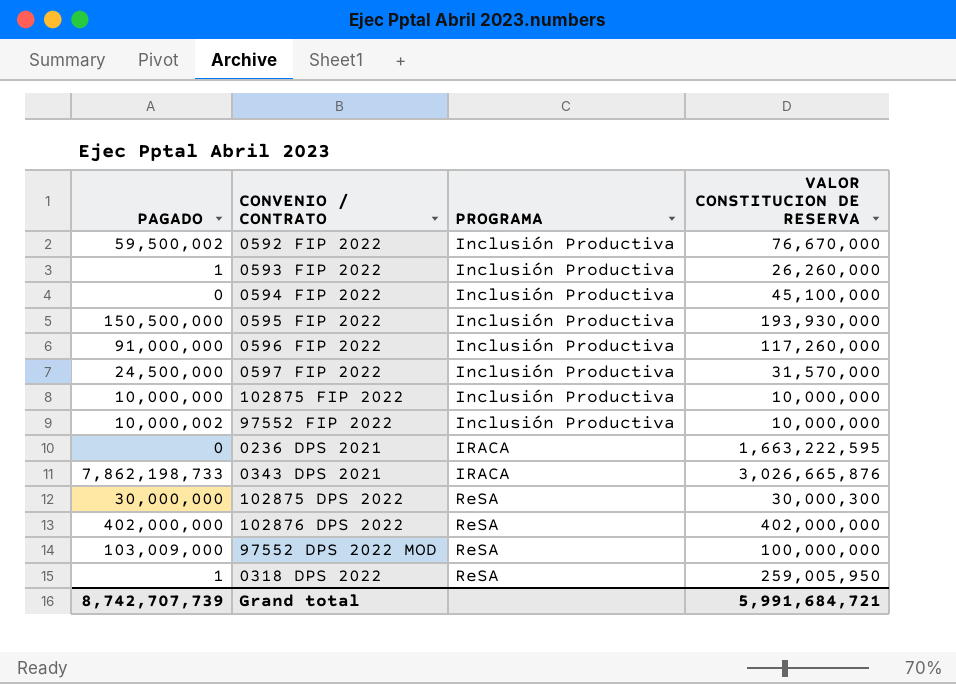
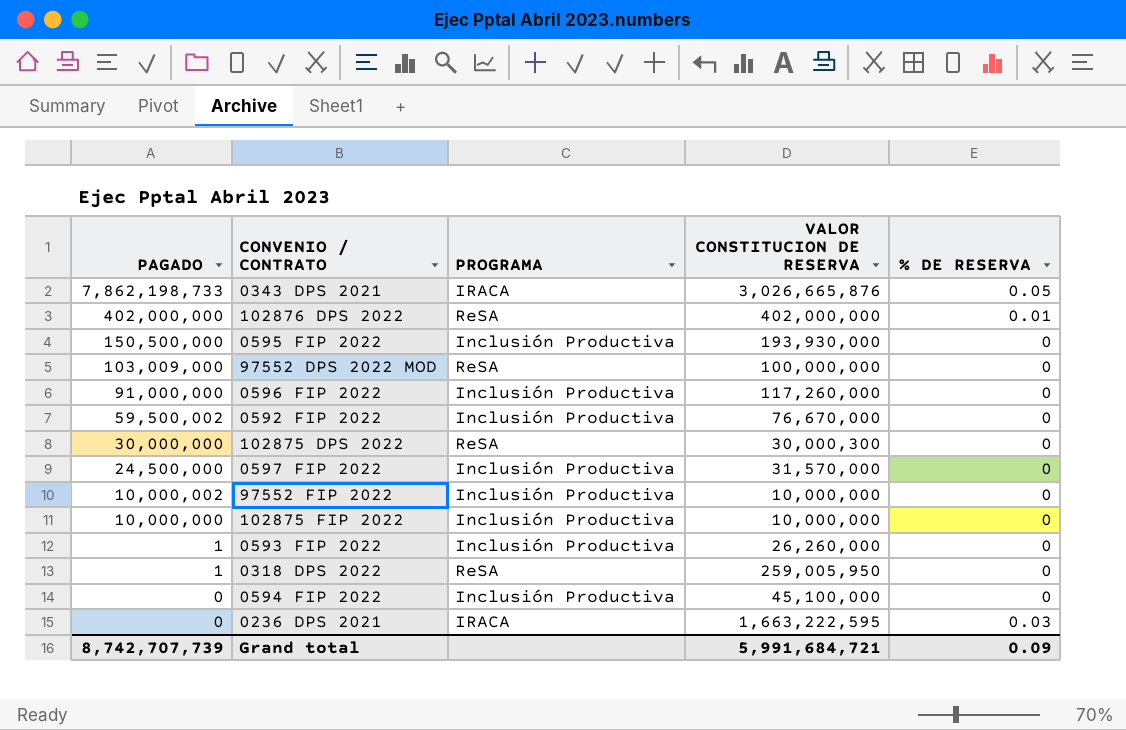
row order: PROGRAMA ascending -> PAGADO descending
column % DE RESERVA | position: none -> 5

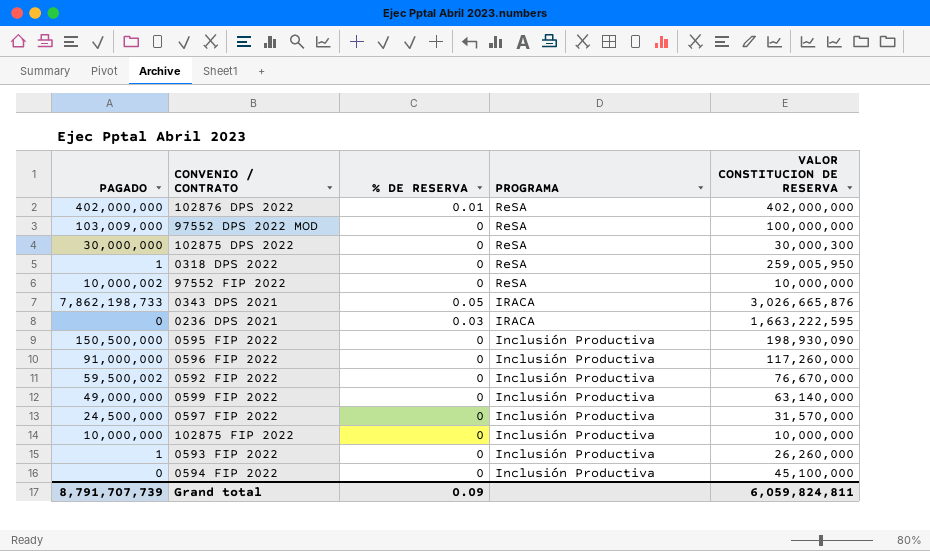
row order: PAGADO descending -> PROGRAMA descending
column % DE RESERVA | position: 5 -> 3
97552 FIP 2022 | PROGRAMA: Inclusión Productiva -> ReSA
0595 FIP 2022 | VALOR CONSTITUCION DE RESERVA: 193,930,000 -> 198,930,090
row 0599 FIP 2022: none -> 49,000,000 | 0 | Inclusión Productiva | 63,140,000
Grand total | PAGADO: 8,742,707,739 -> 8,791,707,739
Grand total | VALOR CONSTITUCION DE RESERVA: 5,991,684,721 -> 6,059,824,811

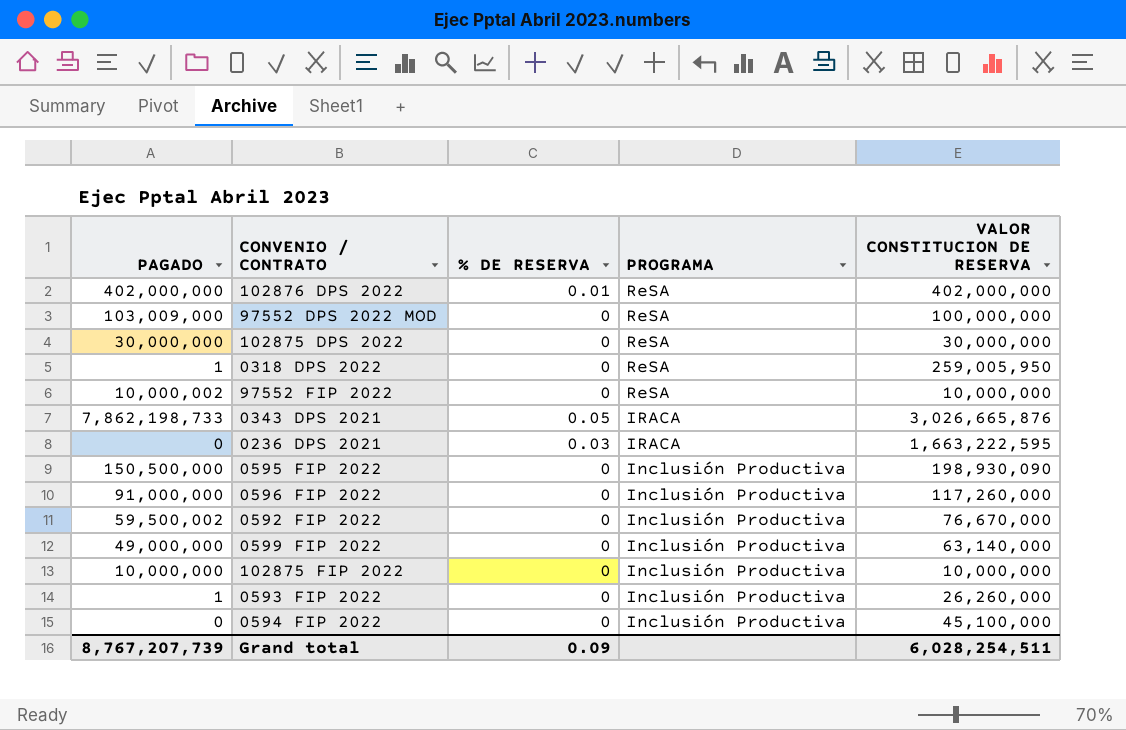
row 0597 FIP 2022: 24,500,000 | 0 | Inclusión Productiva | 31,570,000 -> none
102875 DPS 2022 | VALOR CONSTITUCION DE RESERVA: 30,000,300 -> 30,000,000
Grand total | PAGADO: 8,791,707,739 -> 8,767,207,739
Grand total | VALOR CONSTITUCION DE RESERVA: 6,059,824,811 -> 6,028,254,511

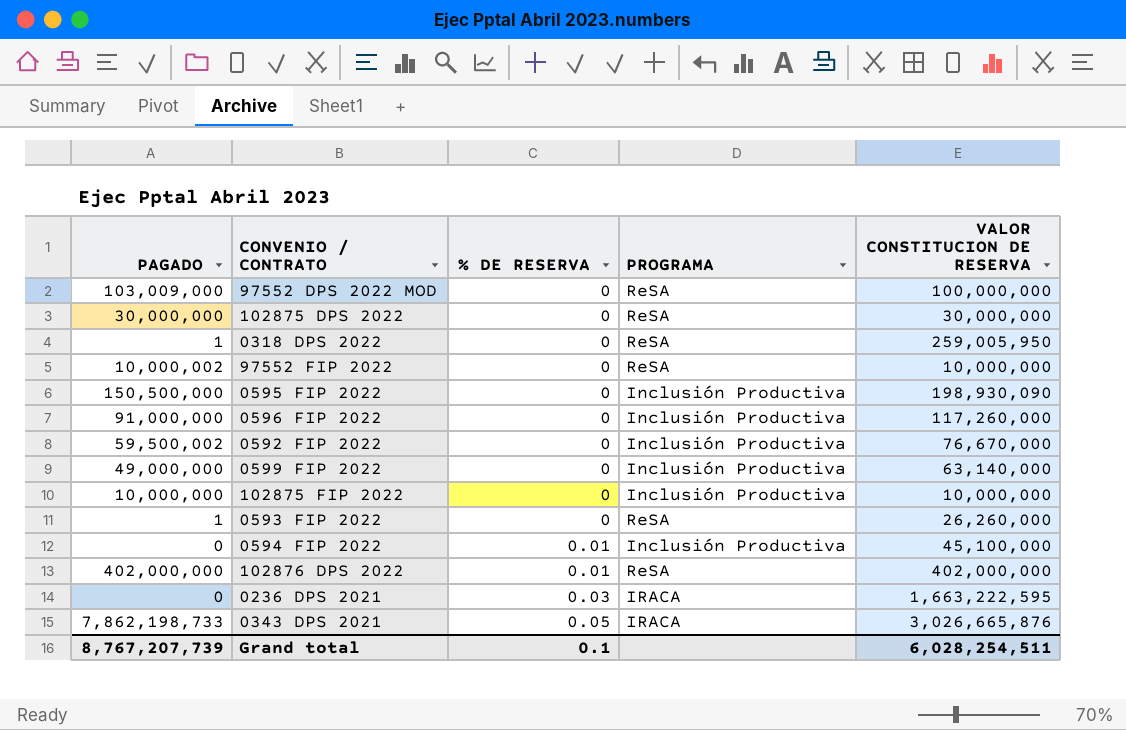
row order: PROGRAMA descending -> % DE RESERVA ascending
0593 FIP 2022 | PROGRAMA: Inclusión Productiva -> ReSA
0594 FIP 2022 | % DE RESERVA: 0 -> 0.01
Grand total | % DE RESERVA: 0.09 -> 0.1

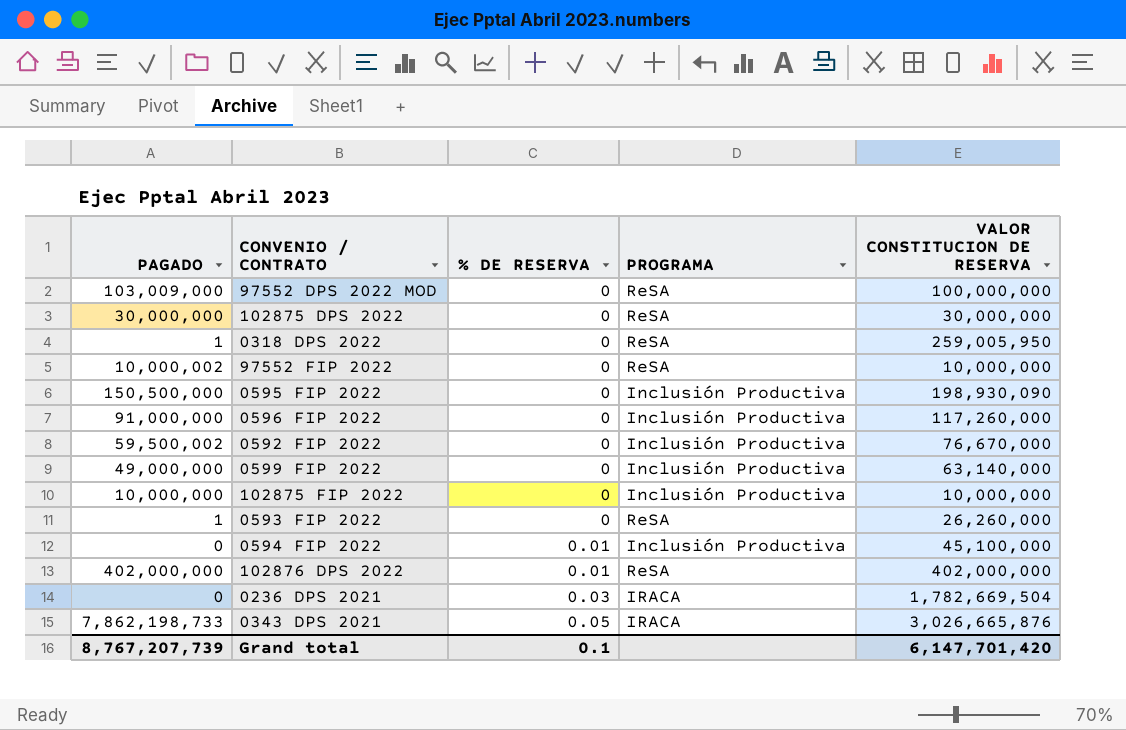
0236 DPS 2021 | VALOR CONSTITUCION DE RESERVA: 1,663,222,595 -> 1,782,669,504
Grand total | VALOR CONSTITUCION DE RESERVA: 6,028,254,511 -> 6,147,701,420

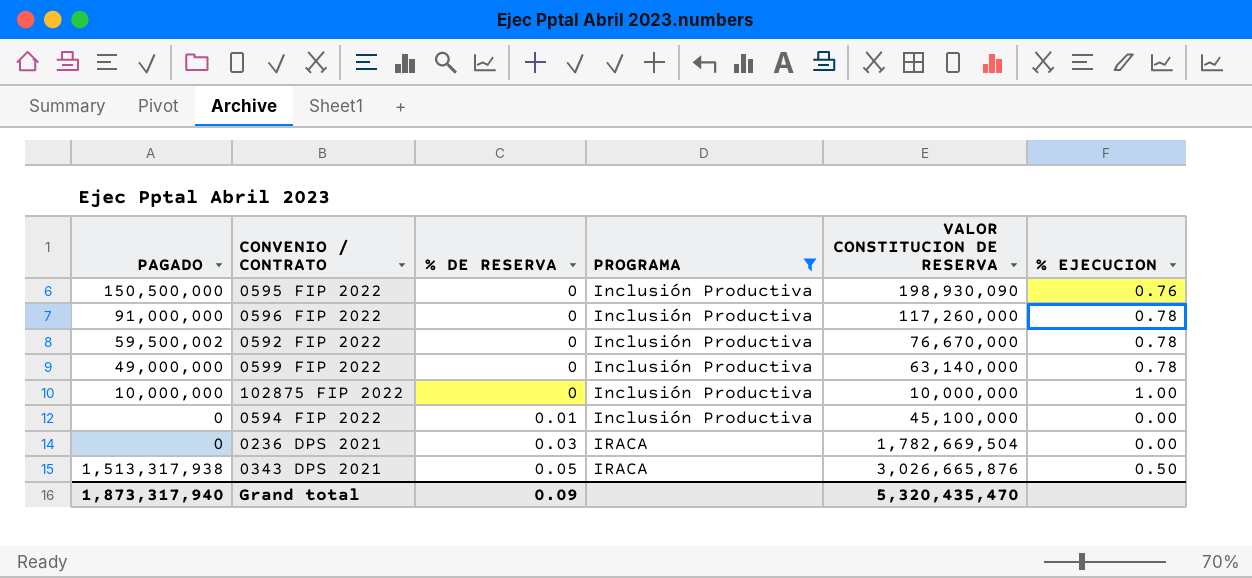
filter: none -> PROGRAMA != ReSA
column % EJECUCION | formula: none -> [PAGADO] / [VALOR CONSTITUCION DE RESERVA]
0343 DPS 2021 | PAGADO: 7,862,198,733 -> 1,513,317,938
Grand total | PAGADO: 8,767,207,739 -> 1,873,317,940
Grand total | % DE RESERVA: 0.1 -> 0.09
Grand total | VALOR CONSTITUCION DE RESERVA: 6,147,701,420 -> 5,320,435,470

